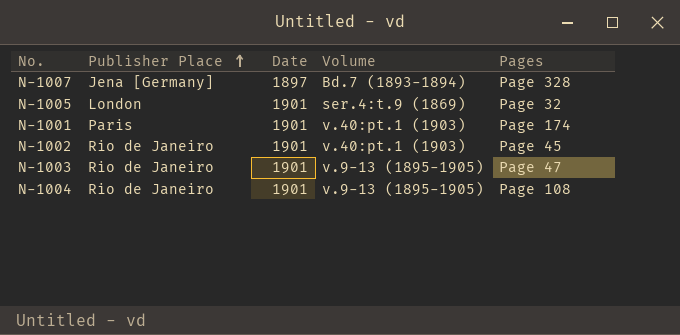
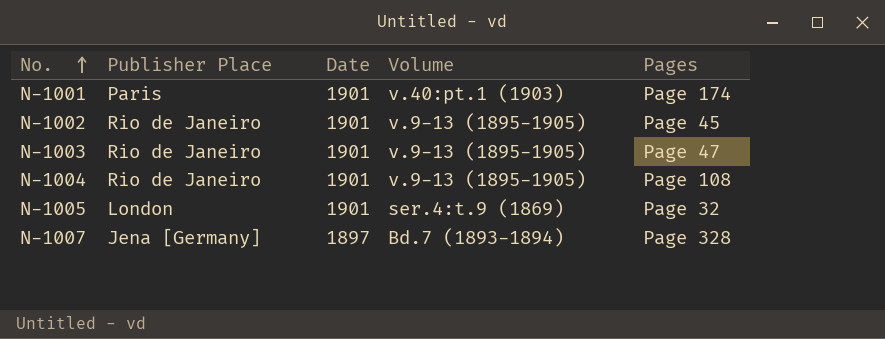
row order: Publisher Place ascending -> No. ascending
N-1002 | Volume: v.40:pt.1 (1903) -> v.9-13 (1895-1905)

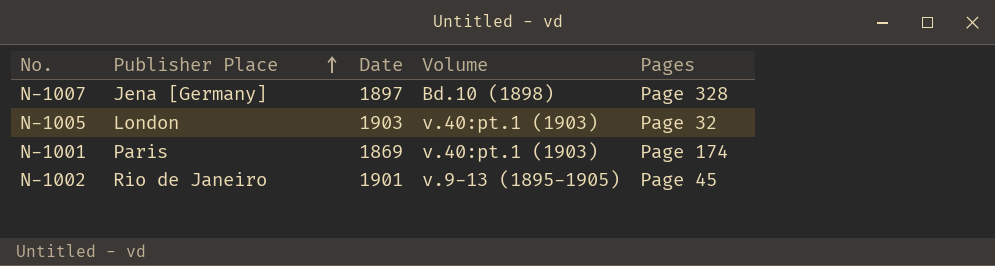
row order: No. ascending -> Publisher Place ascending
row N-1003: Rio de Janeiro | 1901 | v.9-13 (1895-1905) | Page 47 -> none
row N-1004: Rio de Janeiro | 1901 | v.9-13 (1895-1905) | Page 108 -> none
N-1007 | Volume: Bd.7 (1893-1894) -> Bd.10 (1898)
N-1005 | Date: 1901 -> 1903
N-1005 | Volume: ser.4:t.9 (1869) -> v.40:pt.1 (1903)
N-1001 | Date: 1901 -> 1869

